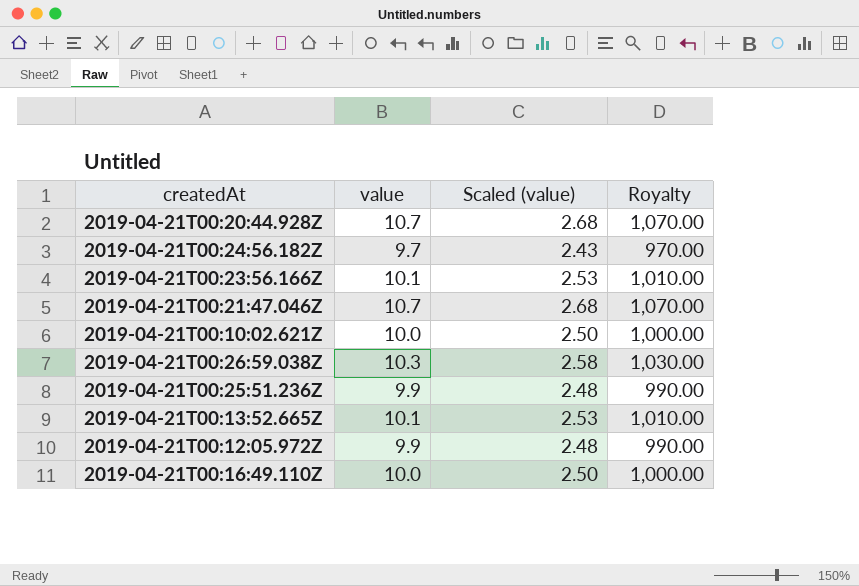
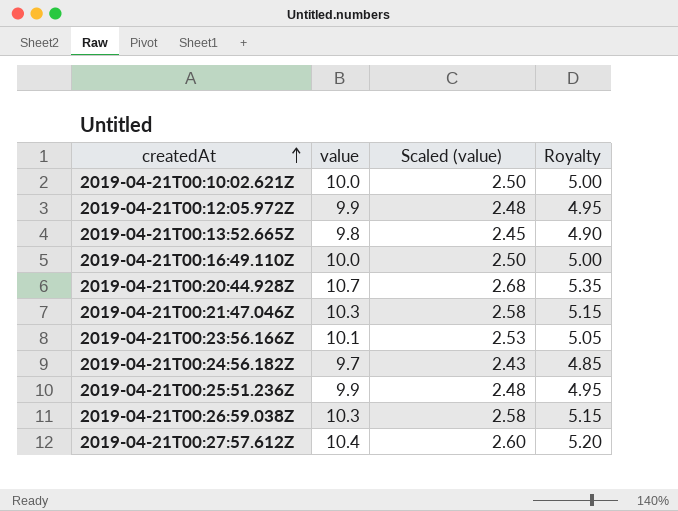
row order: none -> createdAt ascending
column Royalty | formula: [value] * 100 -> [value] * 0.5
2019-04-21T00:13:52.665Z | value: 10.1 -> 9.8
2019-04-21T00:13:52.665Z | Scaled (value): 2.53 -> 2.45
2019-04-21T00:21:47.046Z | value: 10.7 -> 10.3
2019-04-21T00:21:47.046Z | Scaled (value): 2.68 -> 2.58
row 2019-04-21T00:27:57.612Z: none -> 10.4 | 2.60 | 5.20

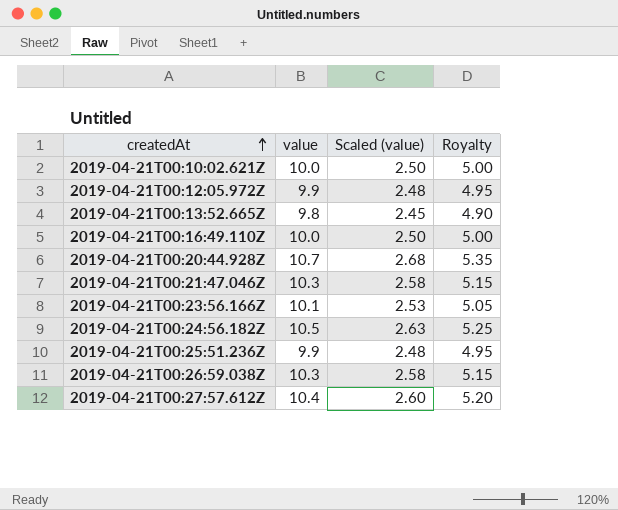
2019-04-21T00:24:56.182Z | value: 9.7 -> 10.5
2019-04-21T00:24:56.182Z | Scaled (value): 2.43 -> 2.63
2019-04-21T00:24:56.182Z | Royalty: 4.85 -> 5.25

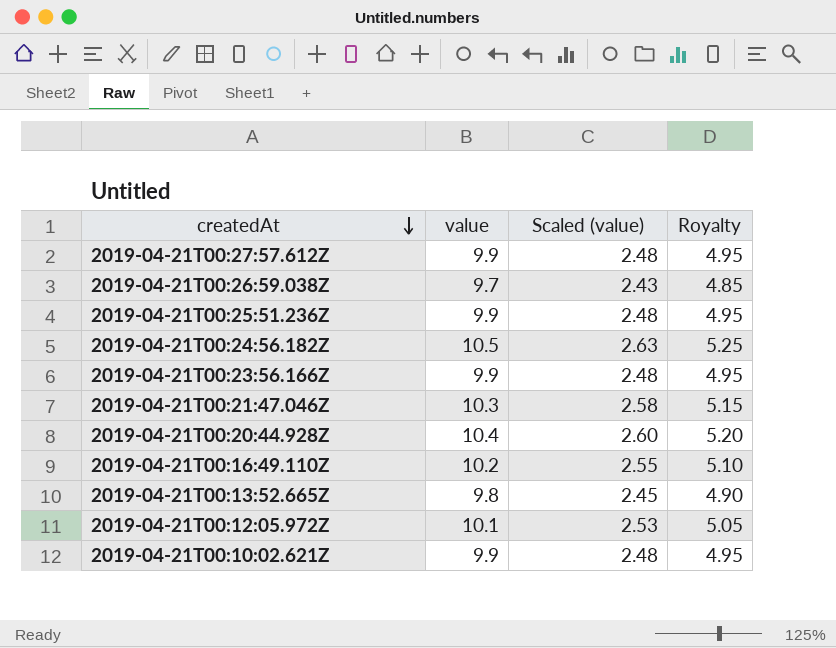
row order: createdAt ascending -> createdAt descending
2019-04-21T00:27:57.612Z | value: 10.4 -> 9.9
2019-04-21T00:27:57.612Z | Scaled (value): 2.60 -> 2.48
2019-04-21T00:27:57.612Z | Royalty: 5.20 -> 4.95
2019-04-21T00:26:59.038Z | value: 10.3 -> 9.7
2019-04-21T00:26:59.038Z | Scaled (value): 2.58 -> 2.43
2019-04-21T00:26:59.038Z | Royalty: 5.15 -> 4.85
2019-04-21T00:23:56.166Z | value: 10.1 -> 9.9
2019-04-21T00:23:56.166Z | Scaled (value): 2.53 -> 2.48
2019-04-21T00:23:56.166Z | Royalty: 5.05 -> 4.95
2019-04-21T00:20:44.928Z | value: 10.7 -> 10.4
2019-04-21T00:20:44.928Z | Scaled (value): 2.68 -> 2.60
2019-04-21T00:20:44.928Z | Royalty: 5.35 -> 5.20
2019-04-21T00:16:49.110Z | value: 10.0 -> 10.2
2019-04-21T00:16:49.110Z | Scaled (value): 2.50 -> 2.55
2019-04-21T00:16:49.110Z | Royalty: 5.00 -> 5.10
2019-04-21T00:12:05.972Z | value: 9.9 -> 10.1
2019-04-21T00:12:05.972Z | Scaled (value): 2.48 -> 2.53
2019-04-21T00:12:05.972Z | Royalty: 4.95 -> 5.05
2019-04-21T00:10:02.621Z | value: 10.0 -> 9.9
2019-04-21T00:10:02.621Z | Scaled (value): 2.50 -> 2.48
2019-04-21T00:10:02.621Z | Royalty: 5.00 -> 4.95

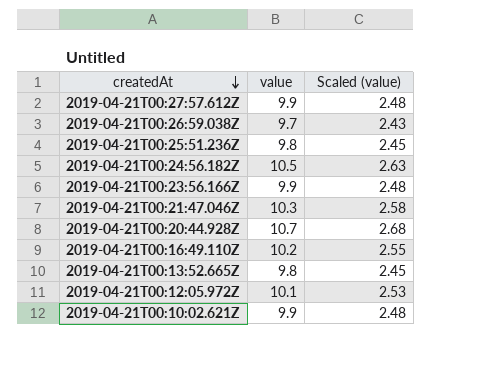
column Royalty | formula: [value] * 0.5 -> none
2019-04-21T00:25:51.236Z | value: 9.9 -> 9.8
2019-04-21T00:25:51.236Z | Scaled (value): 2.48 -> 2.45
2019-04-21T00:20:44.928Z | value: 10.4 -> 10.7
2019-04-21T00:20:44.928Z | Scaled (value): 2.60 -> 2.68

